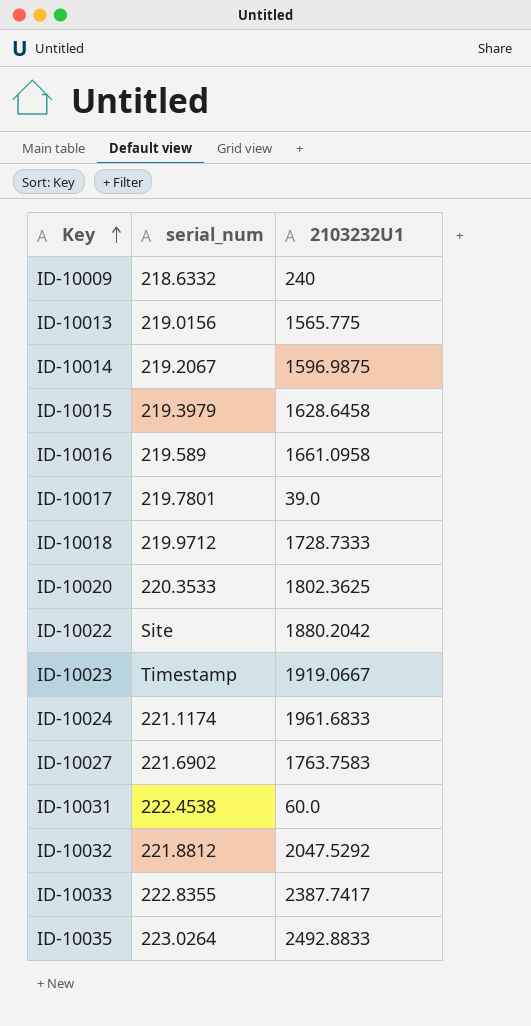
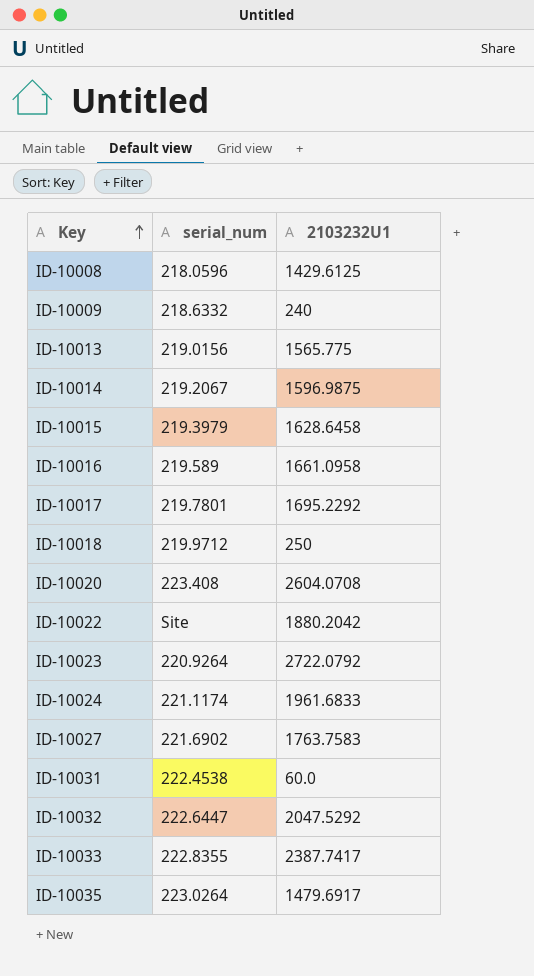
row ID-10008: none -> 218.0596 | 1429.6125
ID-10017 | 2103232U1: 39.0 -> 1695.2292
ID-10018 | 2103232U1: 1728.7333 -> 250
ID-10020 | serial_num: 220.3533 -> 223.408
ID-10020 | 2103232U1: 1802.3625 -> 2604.0708
ID-10023 | serial_num: Timestamp -> 220.9264
ID-10023 | 2103232U1: 1919.0667 -> 2722.0792
ID-10032 | serial_num: 221.8812 -> 222.6447
ID-10035 | 2103232U1: 2492.8833 -> 1479.6917

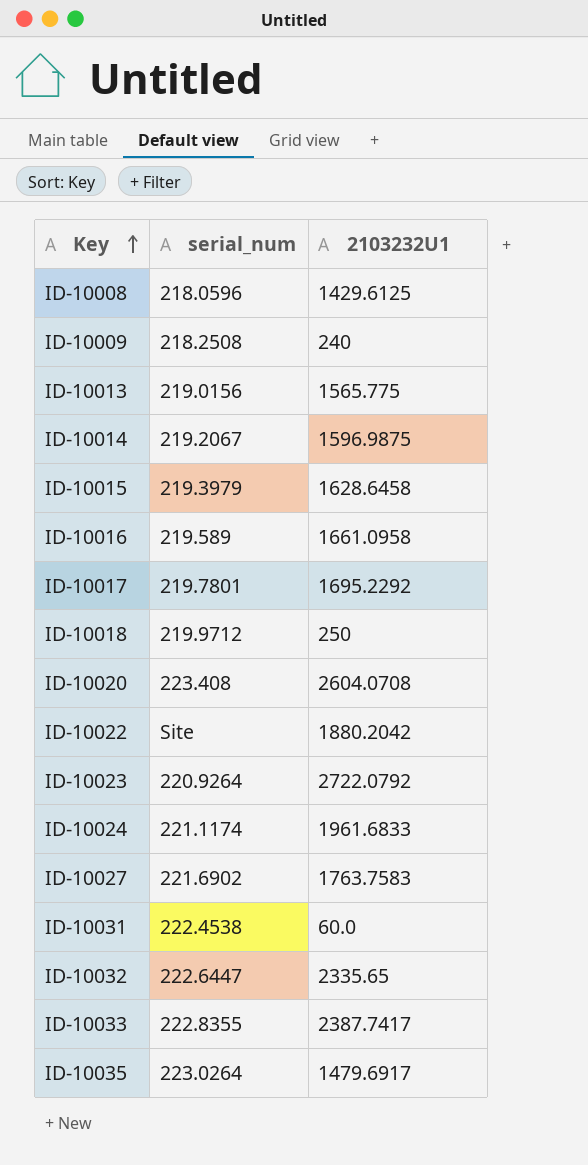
ID-10009 | serial_num: 218.6332 -> 218.2508
ID-10032 | 2103232U1: 2047.5292 -> 2335.65

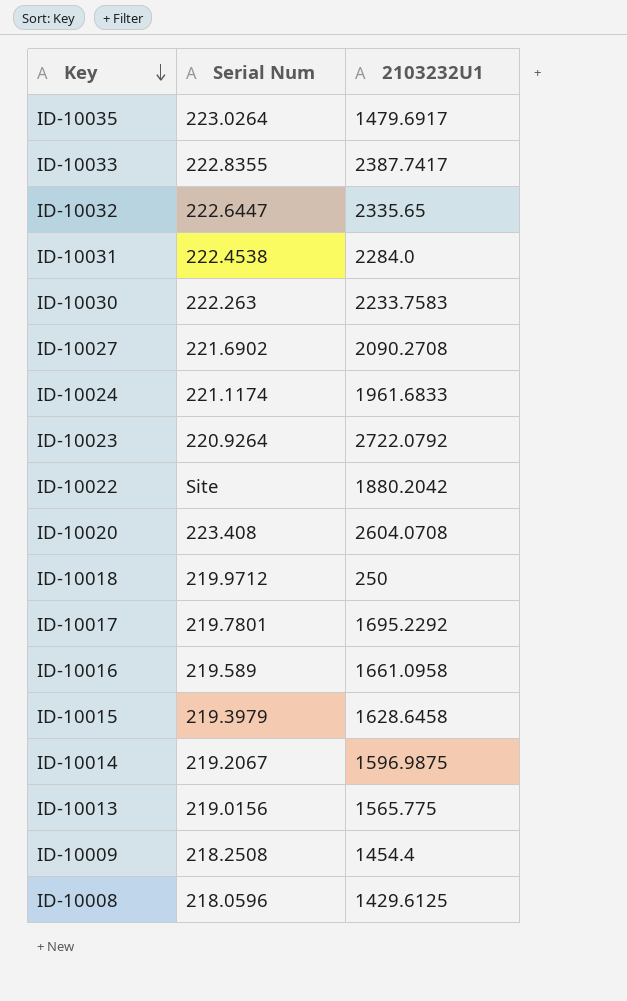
row order: Key ascending -> Key descending
column name: serial_num -> Serial Num
ID-10031 | 2103232U1: 60.0 -> 2284.0
row ID-10030: none -> 222.263 | 2233.7583
ID-10027 | 2103232U1: 1763.7583 -> 2090.2708
ID-10009 | 2103232U1: 240 -> 1454.4

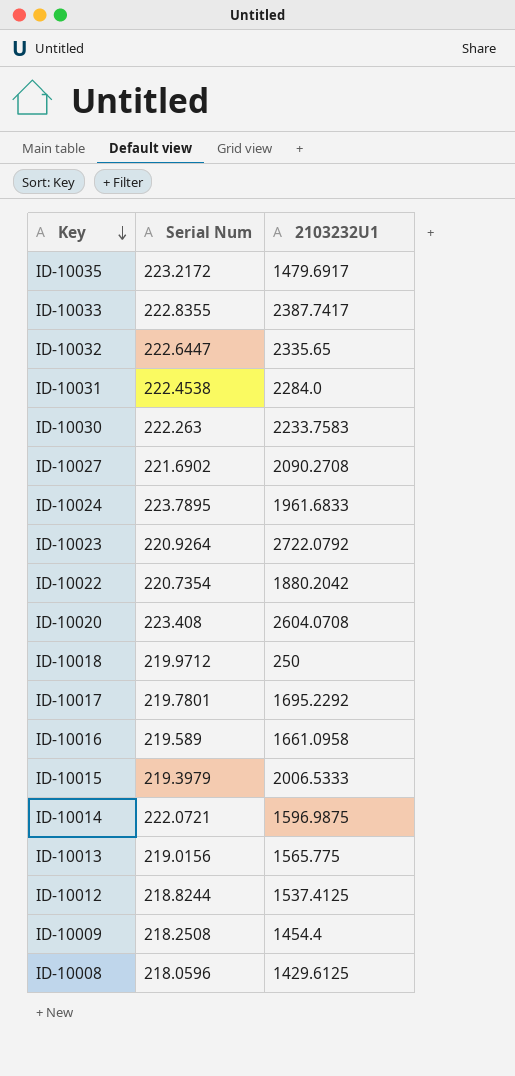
ID-10035 | Serial Num: 223.0264 -> 223.2172
ID-10024 | Serial Num: 221.1174 -> 223.7895
ID-10022 | Serial Num: Site -> 220.7354
ID-10015 | 2103232U1: 1628.6458 -> 2006.5333
ID-10014 | Serial Num: 219.2067 -> 222.0721
row ID-10012: none -> 218.8244 | 1537.4125

